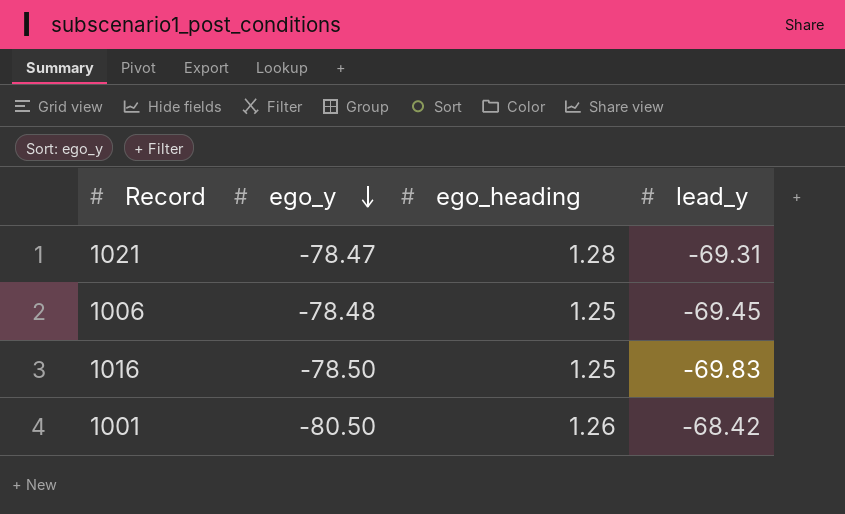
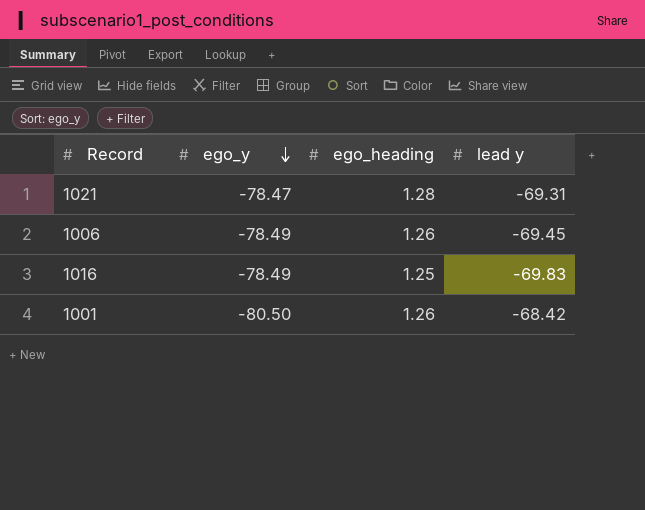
column name: lead_y -> lead y
1006 | ego_y: -78.48 -> -78.49
1006 | ego_heading: 1.25 -> 1.26
1016 | ego_y: -78.50 -> -78.49

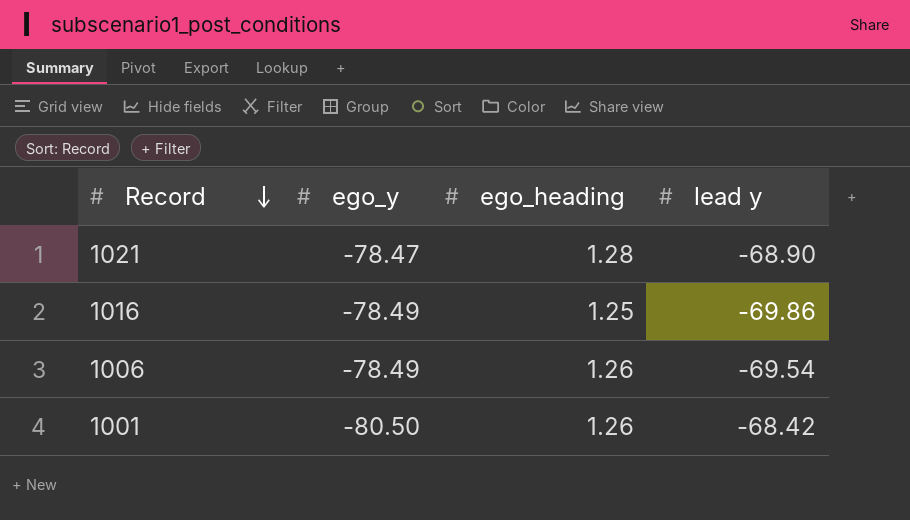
row order: ego_y descending -> Record descending
1021 | lead y: -69.31 -> -68.90
1016 | lead y: -69.83 -> -69.86
1006 | lead y: -69.45 -> -69.54

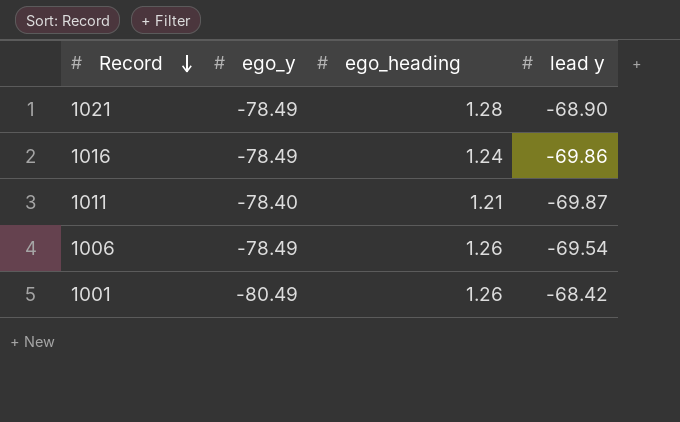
1021 | ego_y: -78.47 -> -78.49
1016 | ego_heading: 1.25 -> 1.24
row 1011: none -> -78.40 | 1.21 | -69.87
1001 | ego_y: -80.50 -> -80.49

